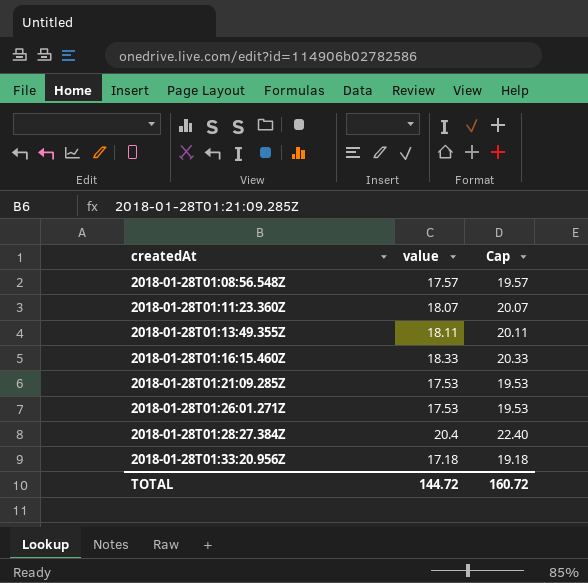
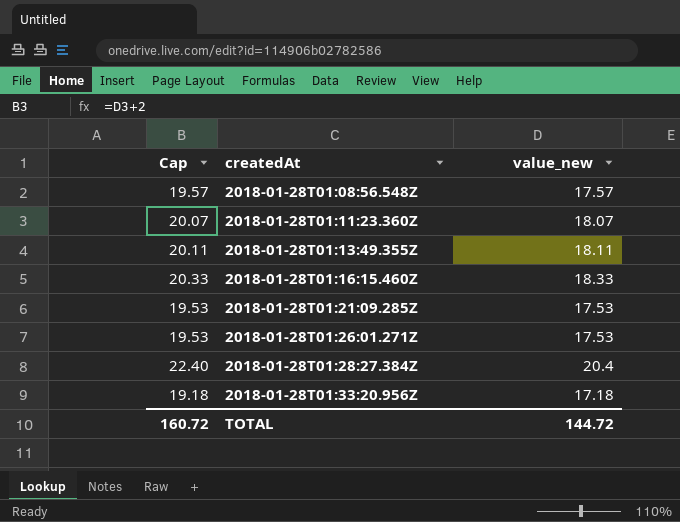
column Cap | position: 3 -> 1
column name: value -> value_new

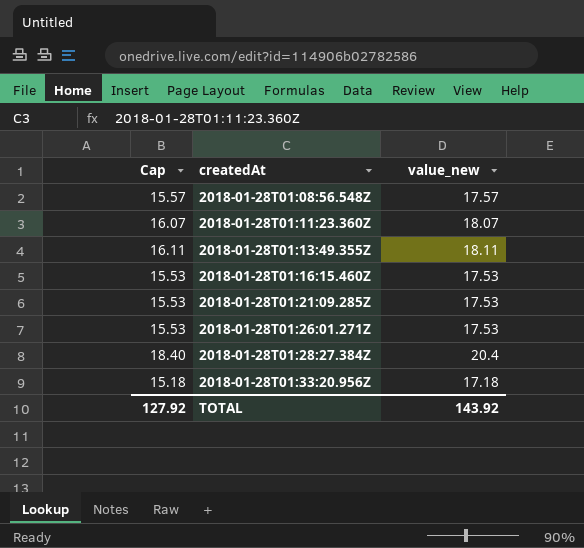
column Cap | formula: [value_new] + 2 -> [value_new] - 2
2018-01-28T01:16:15.460Z | value_new: 18.33 -> 17.53
TOTAL | Cap: 160.72 -> 127.92
TOTAL | value_new: 144.72 -> 143.92

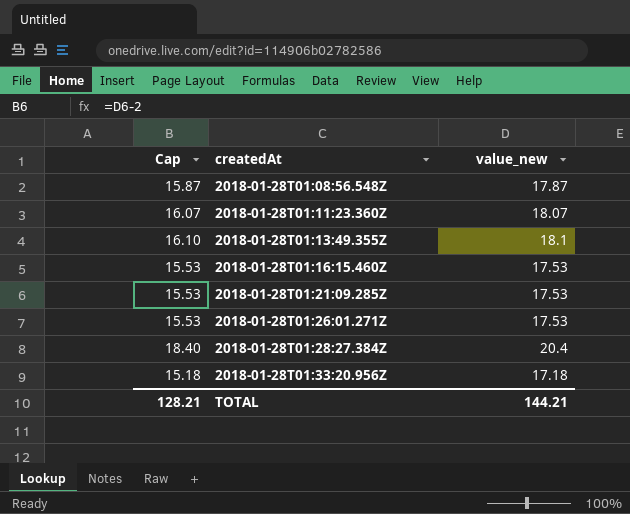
2018-01-28T01:08:56.548Z | Cap: 15.57 -> 15.87
2018-01-28T01:08:56.548Z | value_new: 17.57 -> 17.87
2018-01-28T01:13:49.355Z | Cap: 16.11 -> 16.10
2018-01-28T01:13:49.355Z | value_new: 18.11 -> 18.1
TOTAL | Cap: 127.92 -> 128.21
TOTAL | value_new: 143.92 -> 144.21

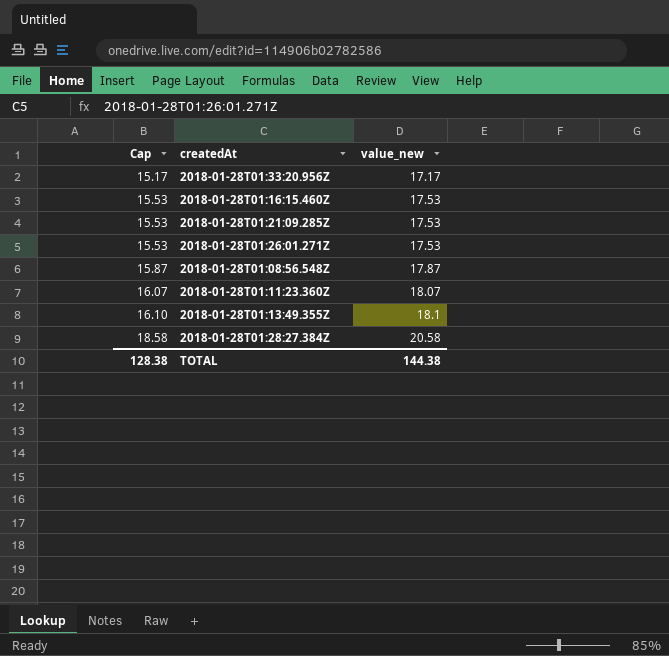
row order: createdAt ascending -> Cap ascending
2018-01-28T01:33:20.956Z | Cap: 15.18 -> 15.17
2018-01-28T01:33:20.956Z | value_new: 17.18 -> 17.17
2018-01-28T01:28:27.384Z | Cap: 18.40 -> 18.58
2018-01-28T01:28:27.384Z | value_new: 20.4 -> 20.58
TOTAL | Cap: 128.21 -> 128.38
TOTAL | value_new: 144.21 -> 144.38

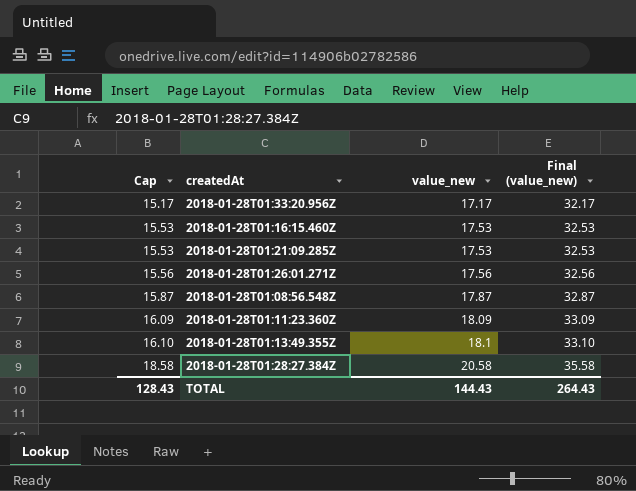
column Final (value_new) | formula: none -> [value_new] + 15
2018-01-28T01:26:01.271Z | Cap: 15.53 -> 15.56
2018-01-28T01:26:01.271Z | value_new: 17.53 -> 17.56
2018-01-28T01:11:23.360Z | Cap: 16.07 -> 16.09
2018-01-28T01:11:23.360Z | value_new: 18.07 -> 18.09
TOTAL | Cap: 128.38 -> 128.43
TOTAL | value_new: 144.38 -> 144.43

